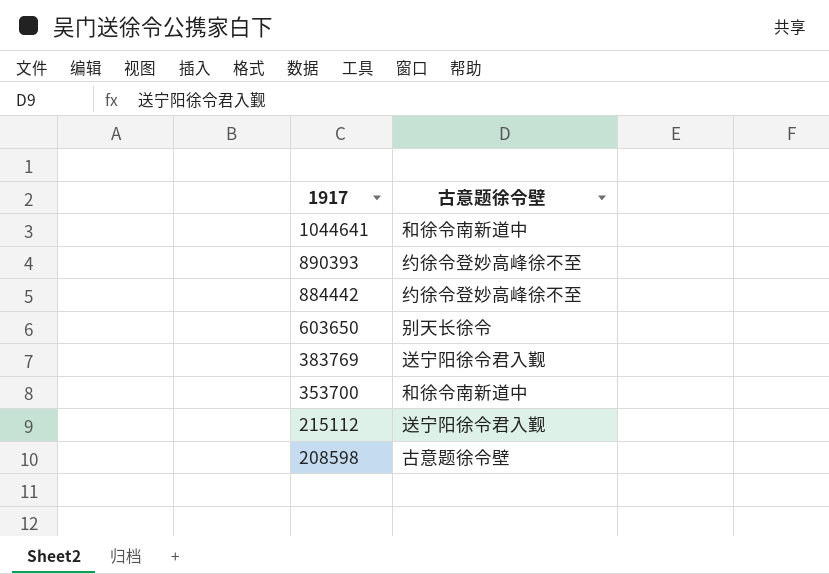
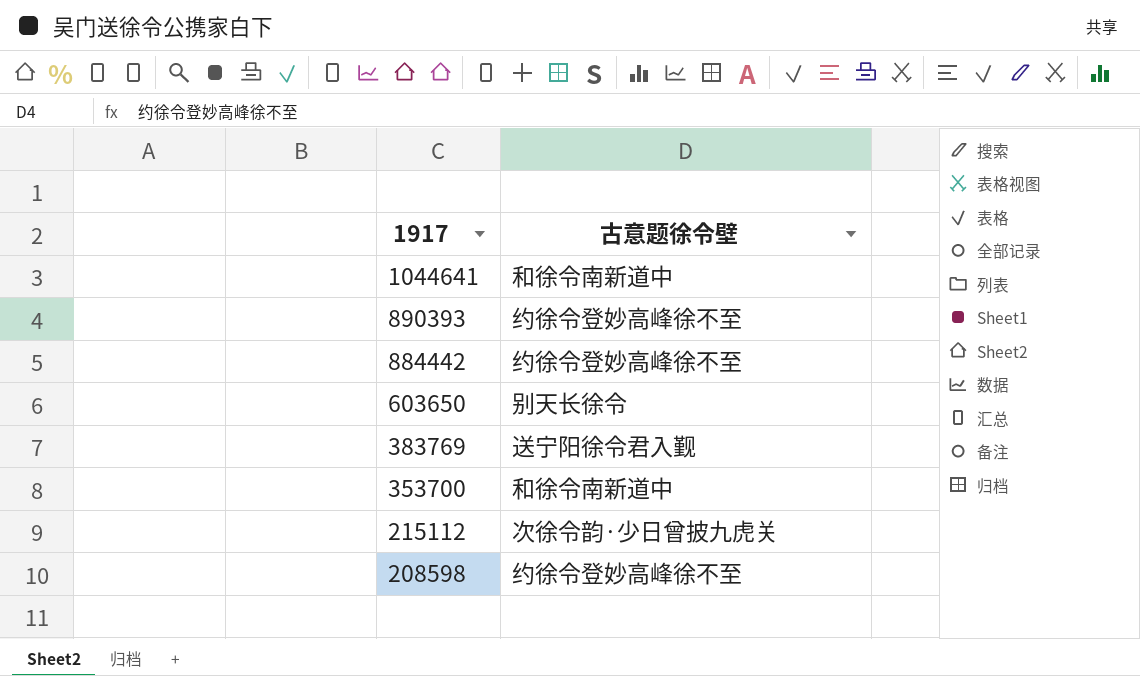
215112 | 古意题徐令壁: 送宁阳徐令君入觐 -> 次徐令韵·少日曾披九虎关
208598 | 古意题徐令壁: 古意题徐令壁 -> 约徐令登妙高峰徐不至

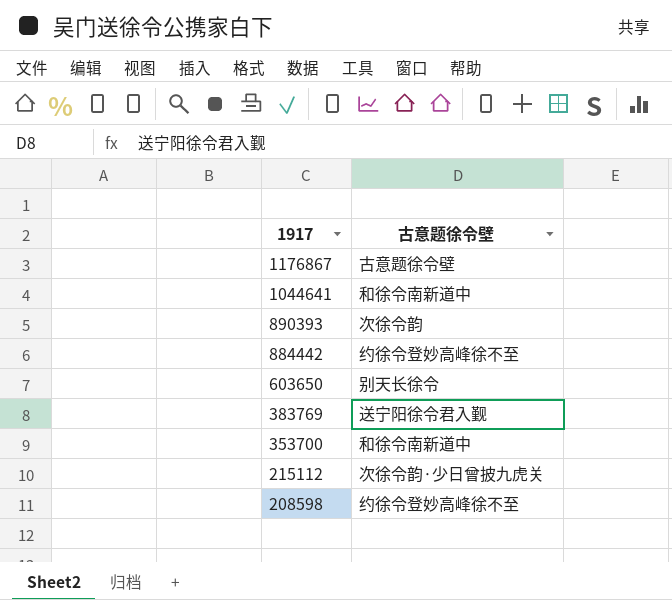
row 1176867: none -> 古意题徐令壁
890393 | 古意题徐令壁: 约徐令登妙高峰徐不至 -> 次徐令韵

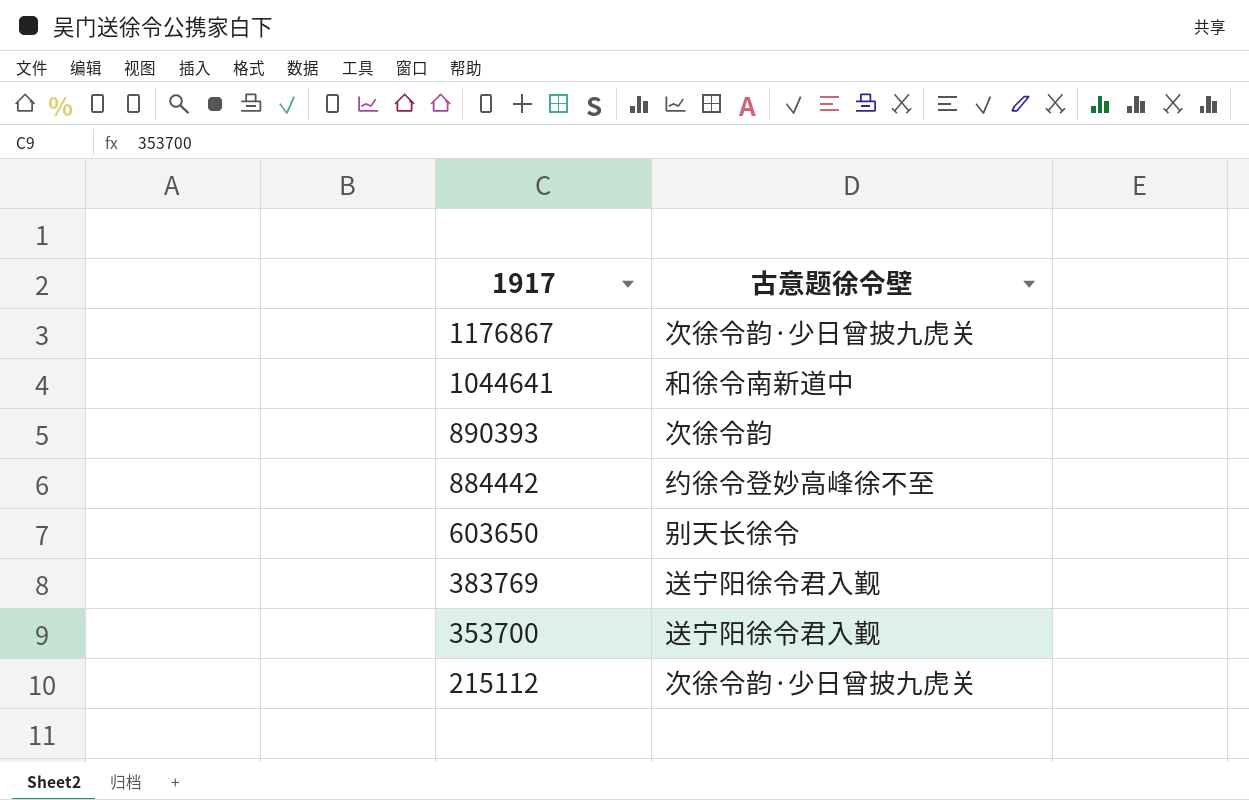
row 208598: 约徐令登妙高峰徐不至 -> none
1176867 | 古意题徐令壁: 古意题徐令壁 -> 次徐令韵·少日曾披九虎关
353700 | 古意题徐令壁: 和徐令南新道中 -> 送宁阳徐令君入觐

